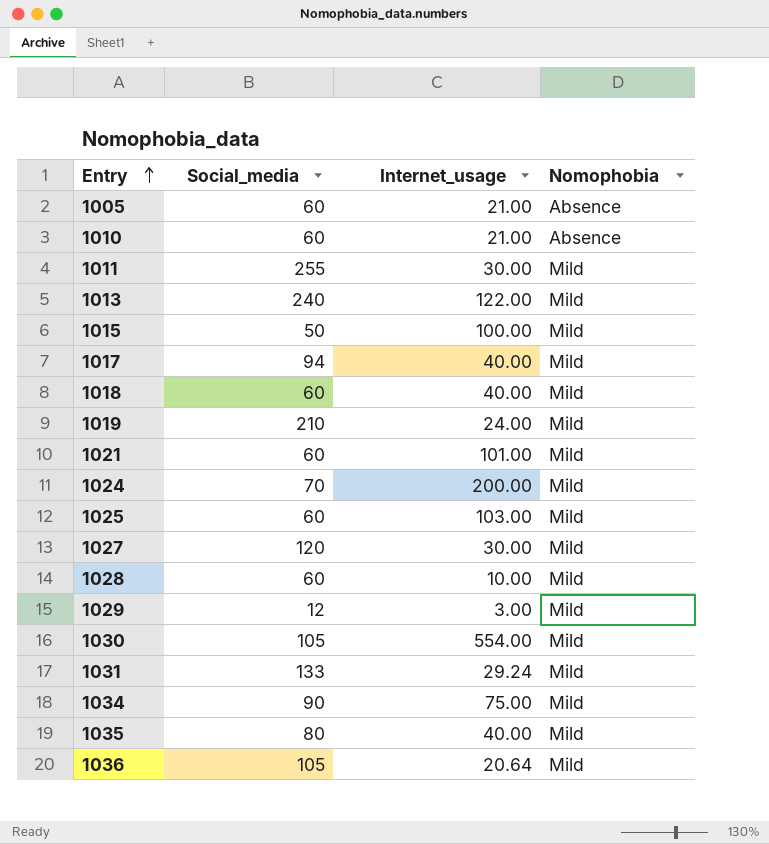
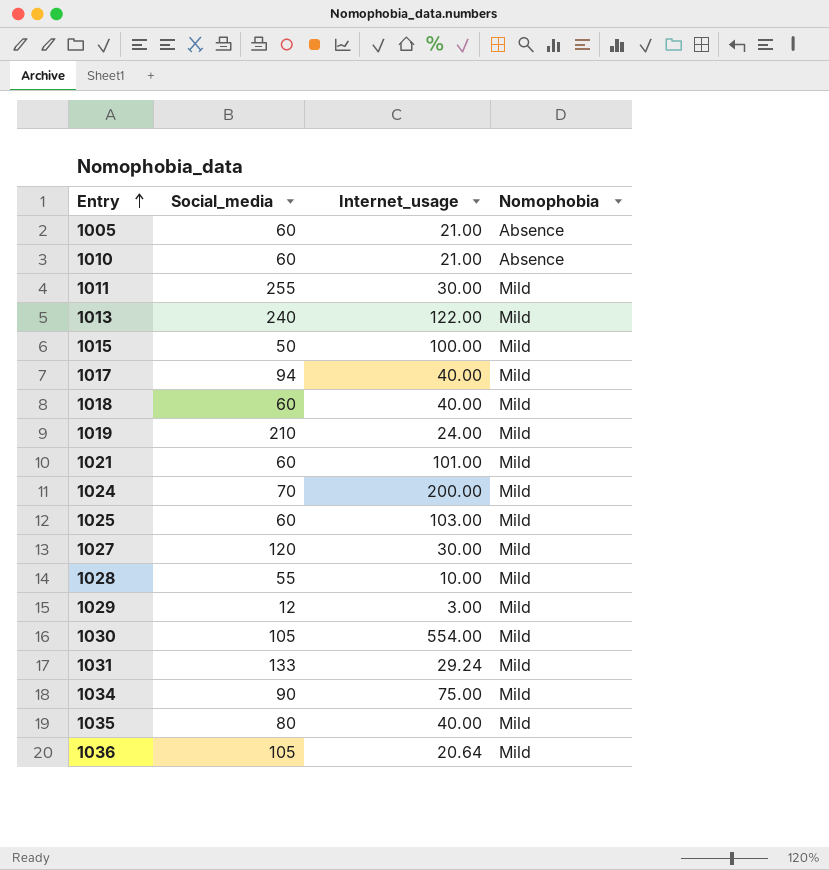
1028 | Social_media: 60 -> 55

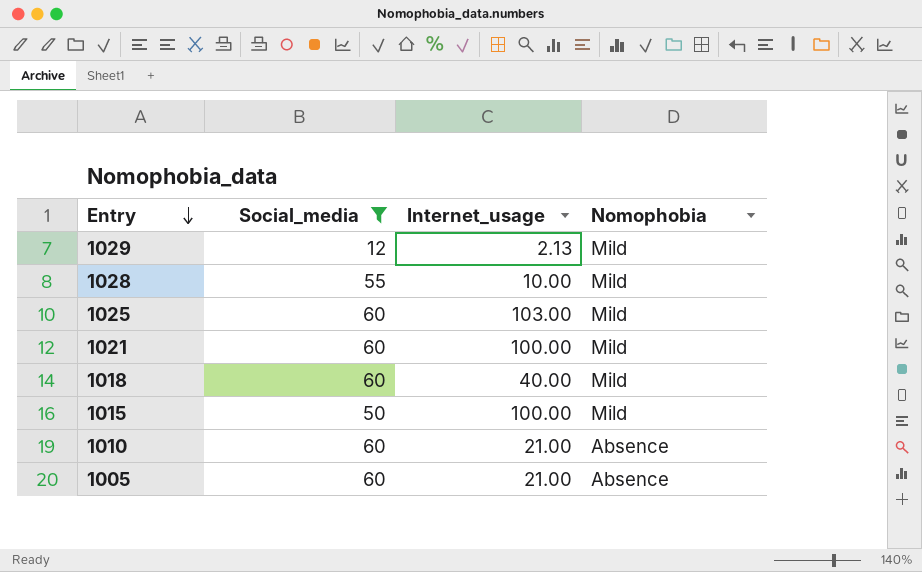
filter: none -> Social_media <= 60
row order: Entry ascending -> Entry descending
1029 | Internet_usage: 3.00 -> 2.13
1021 | Internet_usage: 101.00 -> 100.00

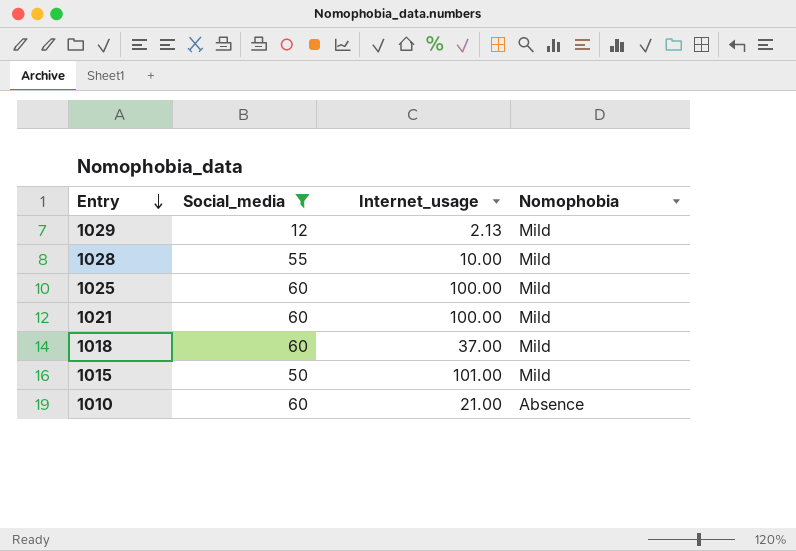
row 1005: 60 | 21.00 | Absence -> none
1025 | Internet_usage: 103.00 -> 100.00
1018 | Internet_usage: 40.00 -> 37.00
1015 | Internet_usage: 100.00 -> 101.00

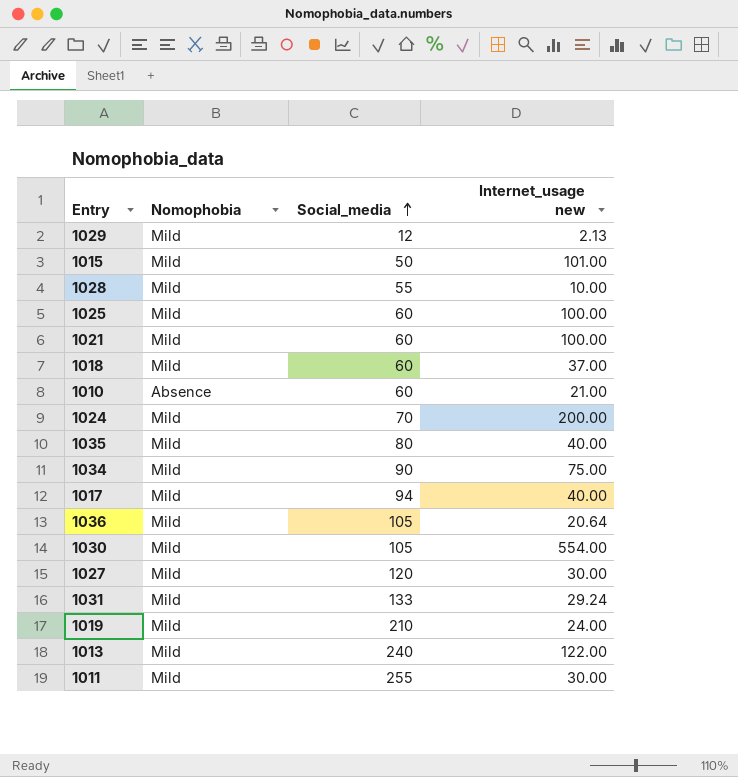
filter: Social_media <= 60 -> none
row order: Entry descending -> Social_media ascending
column Nomophobia | position: 4 -> 2
column name: Internet_usage -> Internet_usage new

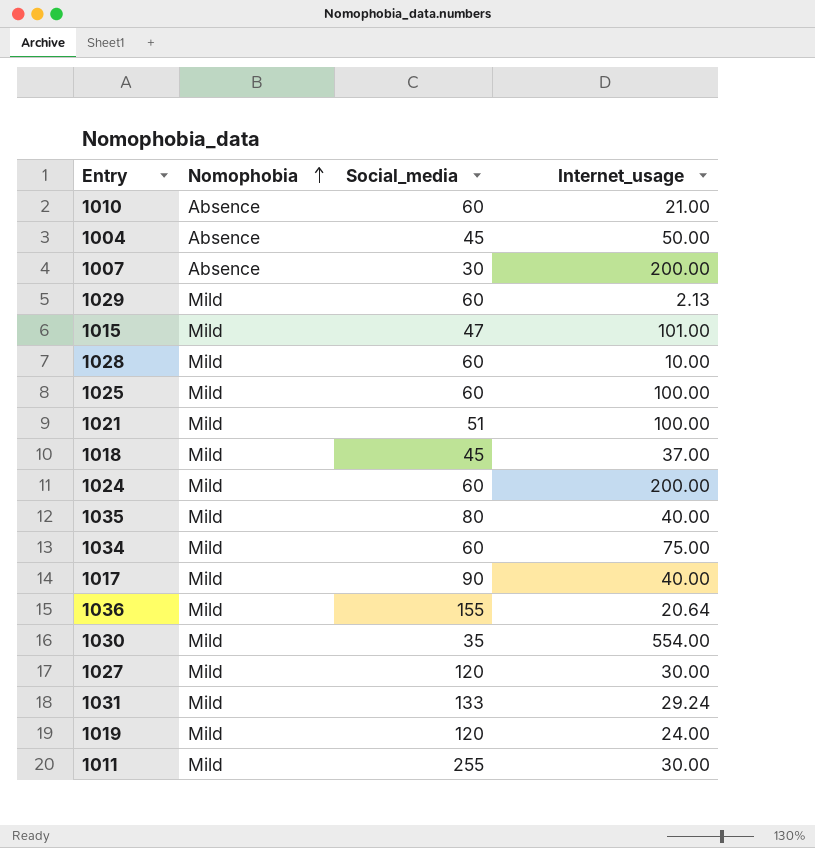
row order: Social_media ascending -> Nomophobia ascending
column name: Internet_usage new -> Internet_usage
row 1013: Mild | 240 | 122.00 -> none
row 1004: none -> Absence | 45 | 50.00
row 1007: none -> Absence | 30 | 200.00
1029 | Social_media: 12 -> 60
1015 | Social_media: 50 -> 47
1028 | Social_media: 55 -> 60
1021 | Social_media: 60 -> 51
1018 | Social_media: 60 -> 45
1024 | Social_media: 70 -> 60
1034 | Social_media: 90 -> 60
1017 | Social_media: 94 -> 90
1036 | Social_media: 105 -> 155
1030 | Social_media: 105 -> 35
1019 | Social_media: 210 -> 120

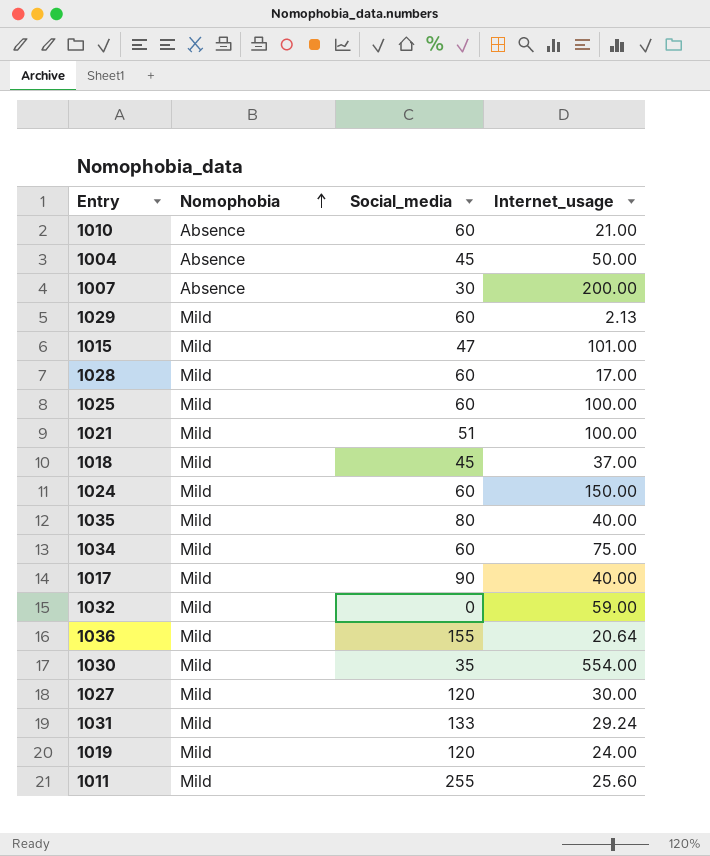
1028 | Internet_usage: 10.00 -> 17.00
1024 | Internet_usage: 200.00 -> 150.00
row 1032: none -> Mild | 0 | 59.00
1011 | Internet_usage: 30.00 -> 25.60

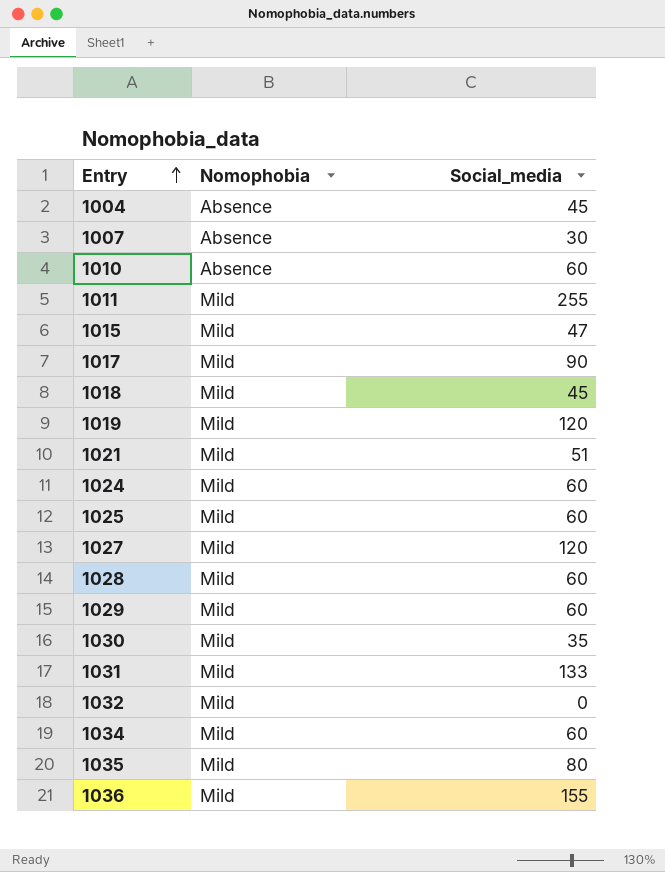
row order: Nomophobia ascending -> Entry ascending
column Internet_usage | position: 4 -> none

